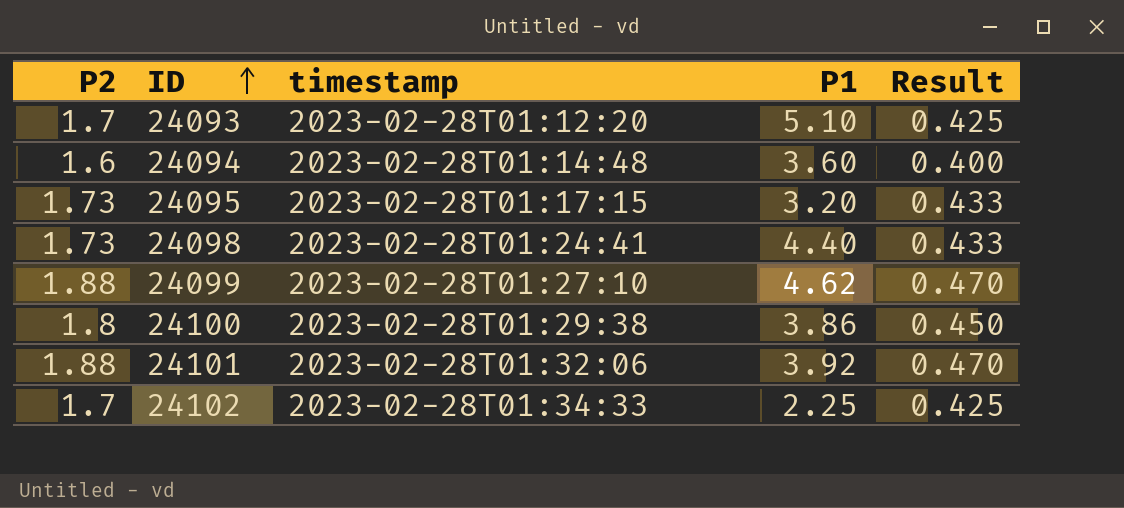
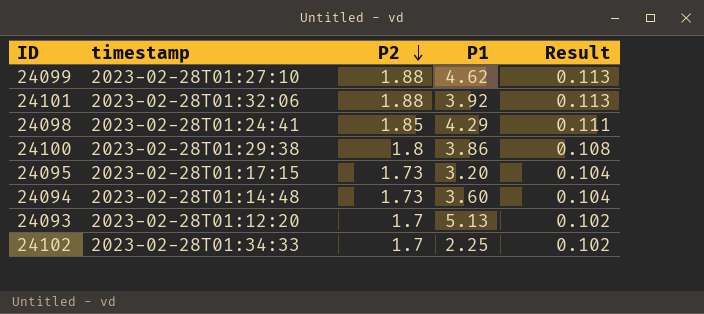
row order: ID ascending -> P2 descending
column P2 | position: 1 -> 3
column Result | formula: [P2] * 0.25 -> [P2] * 0.06
24098 | P2: 1.73 -> 1.85
24098 | P1: 4.40 -> 4.29
24094 | P2: 1.6 -> 1.73
24093 | P1: 5.10 -> 5.13

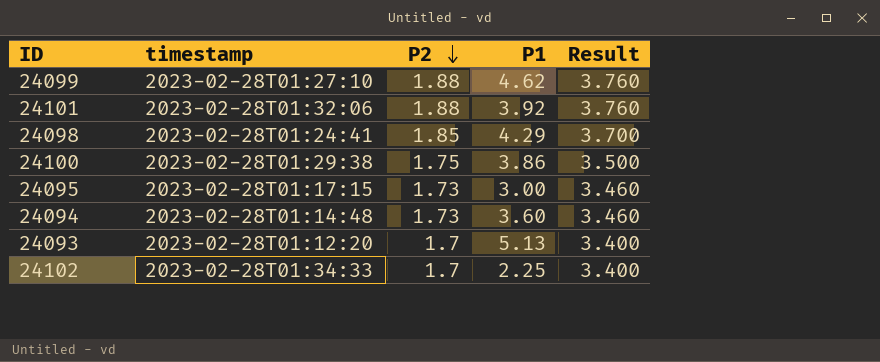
column Result | formula: [P2] * 0.06 -> [P2] * 2
24100 | P2: 1.8 -> 1.75
24095 | P1: 3.20 -> 3.00

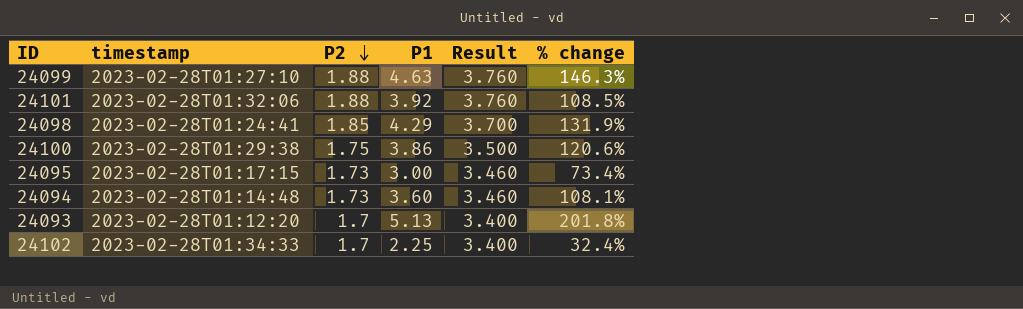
column % change | formula: none -> ([P1] - [P2]) / [P2]
24099 | P1: 4.62 -> 4.63

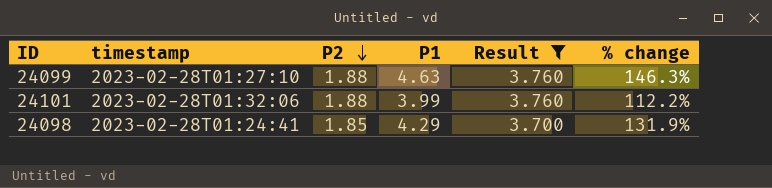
filter: none -> Result >= 3.700
24101 | P1: 3.92 -> 3.99
24101 | % change: 108.5% -> 112.2%

